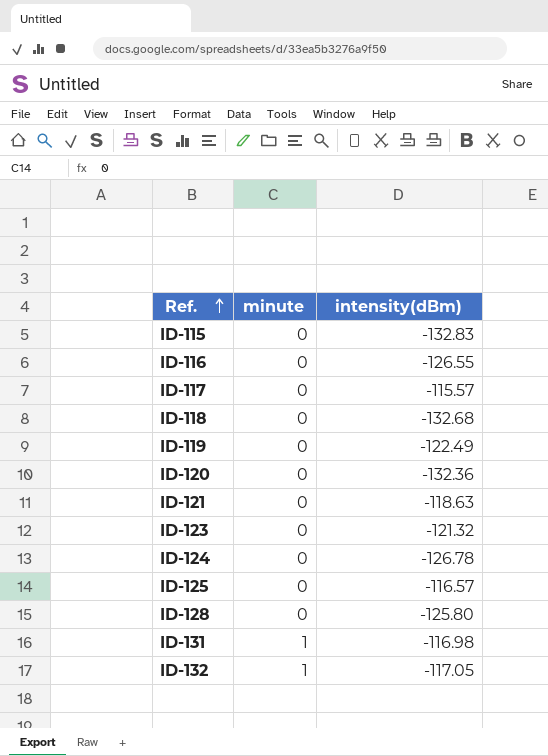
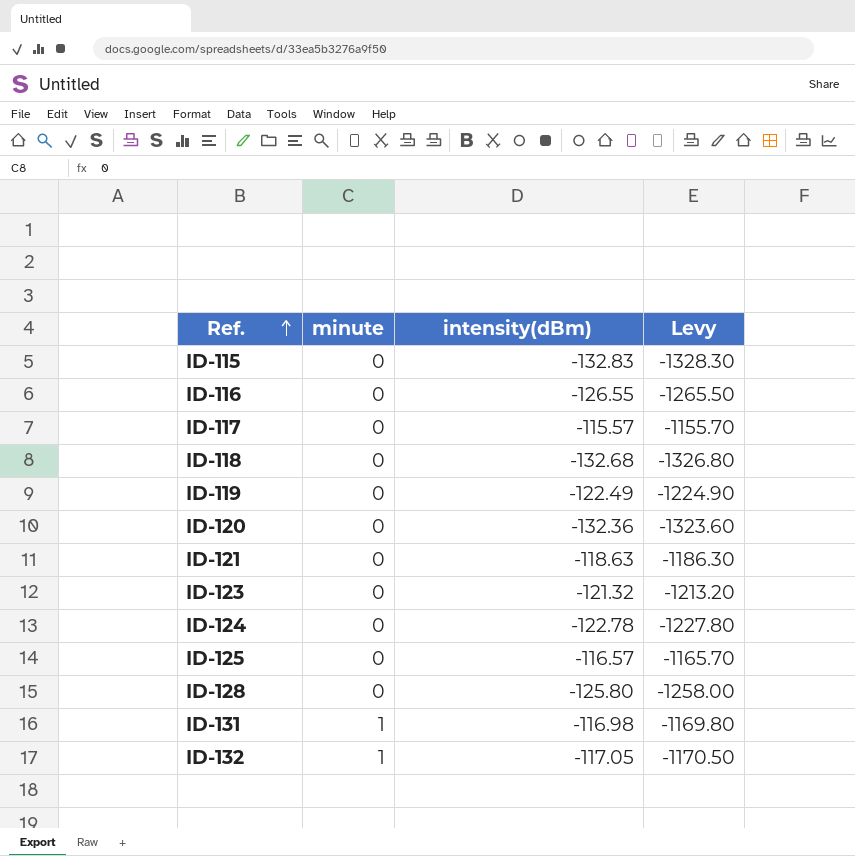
column Levy | formula: none -> [intensity(dBm)] * 10
ID-124 | intensity(dBm): -126.78 -> -122.78

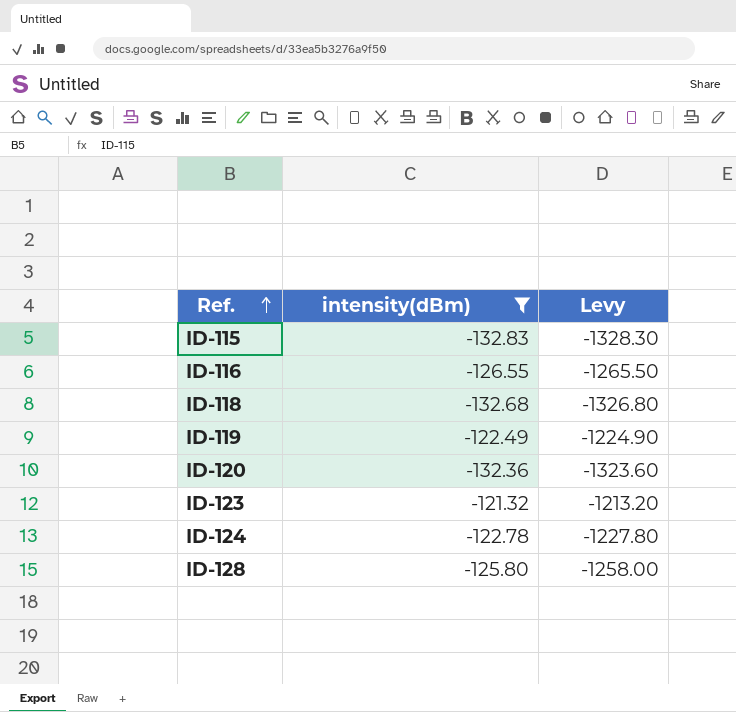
filter: none -> intensity(dBm) <= -121.32
column minute | position: 2 -> none

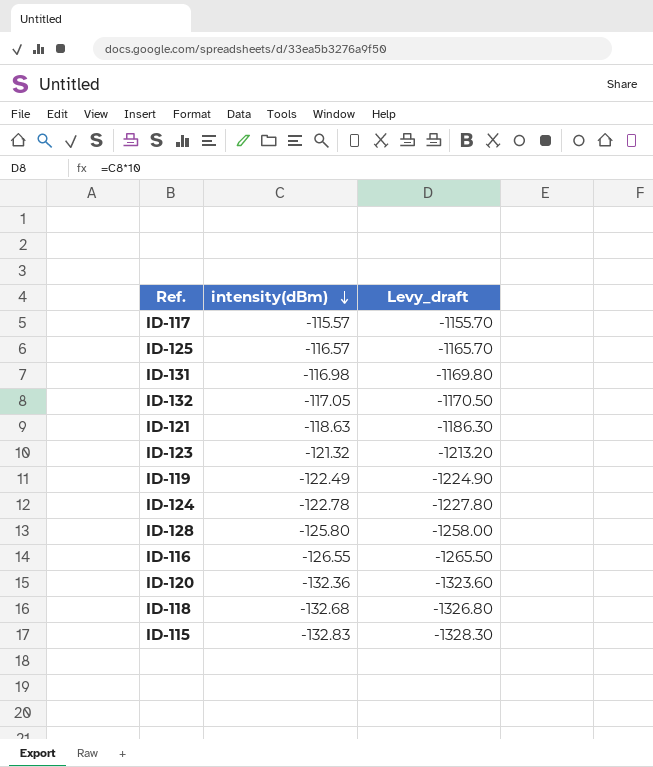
filter: intensity(dBm) <= -121.32 -> none
row order: Ref. ascending -> intensity(dBm) descending
column name: Levy -> Levy_draft

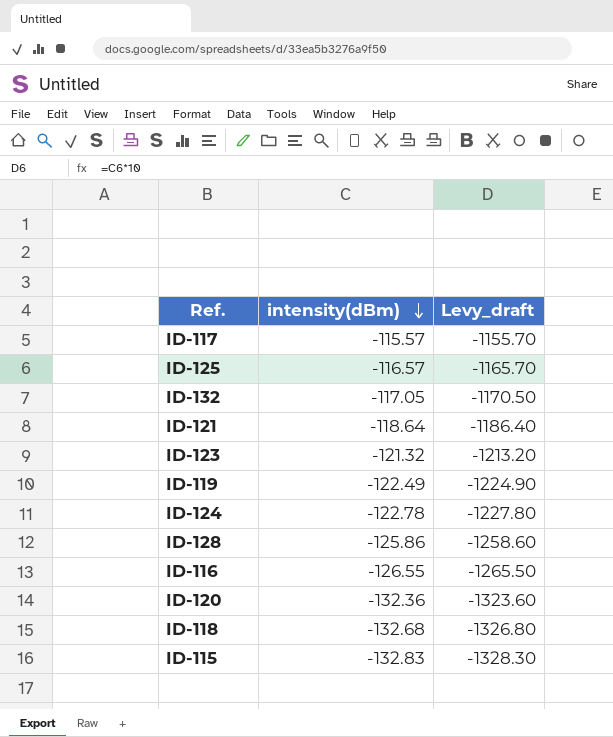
row ID-131: -116.98 | -1169.80 -> none
ID-121 | intensity(dBm): -118.63 -> -118.64
ID-121 | Levy_draft: -1186.30 -> -1186.40
ID-128 | intensity(dBm): -125.80 -> -125.86
ID-128 | Levy_draft: -1258.00 -> -1258.60

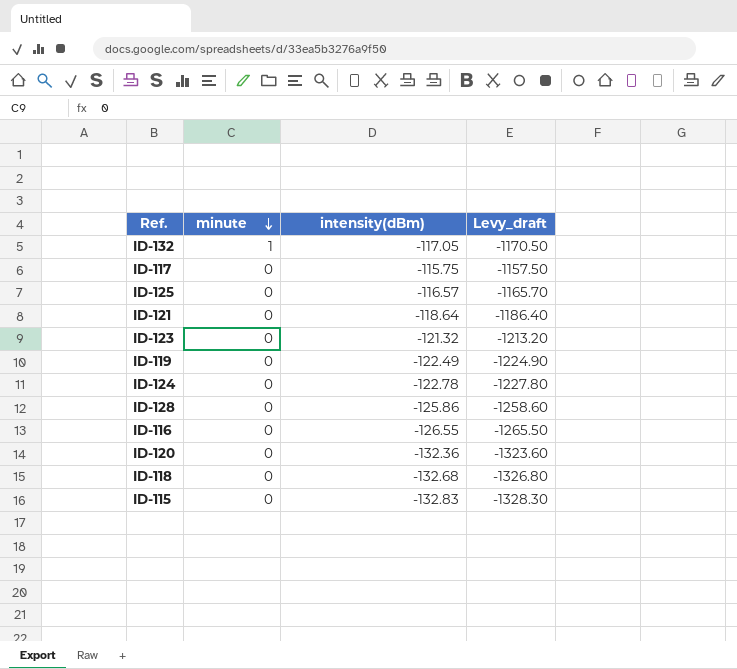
row order: intensity(dBm) descending -> minute descending
column minute | position: none -> 2
ID-117 | intensity(dBm): -115.57 -> -115.75
ID-117 | Levy_draft: -1155.70 -> -1157.50

